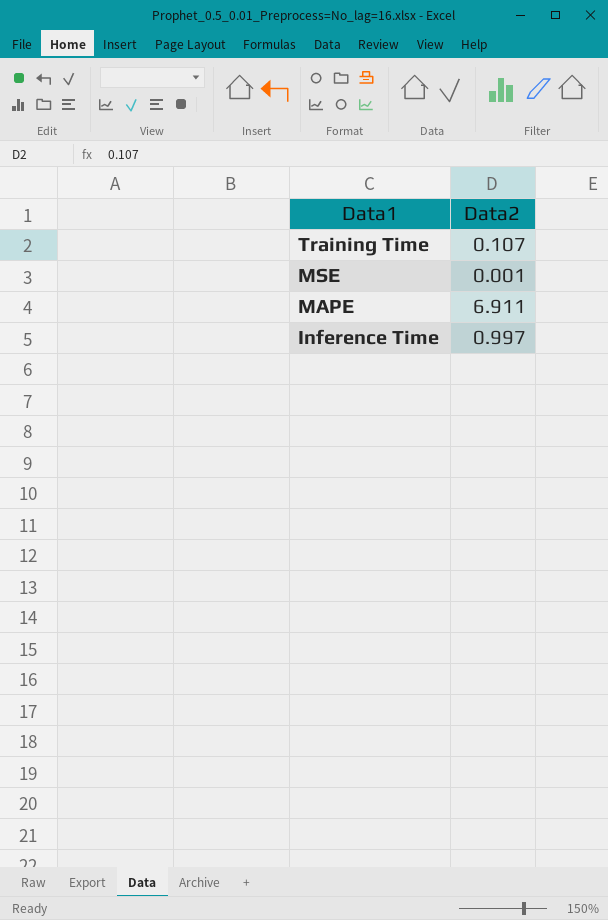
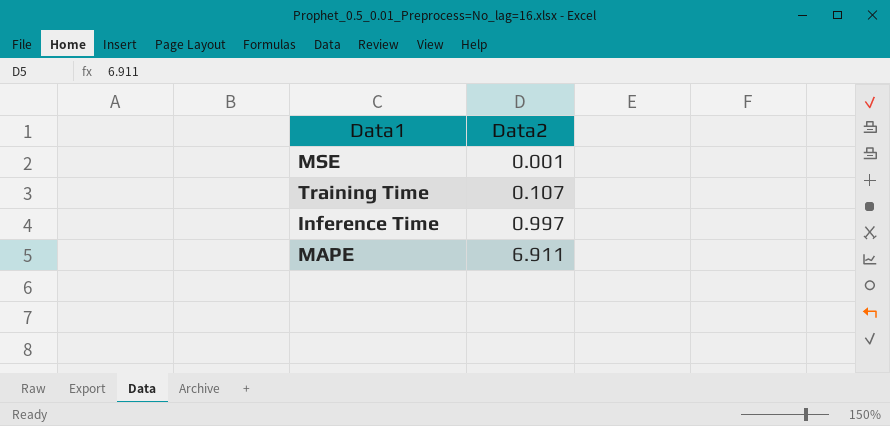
row order: Data1 descending -> Data2 ascending

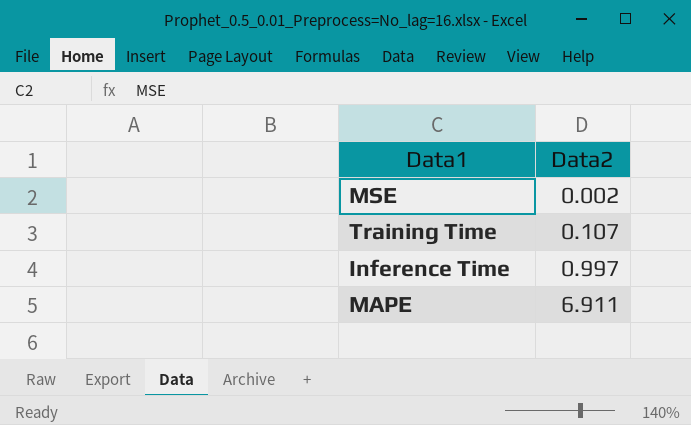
MSE | Data2: 0.001 -> 0.002

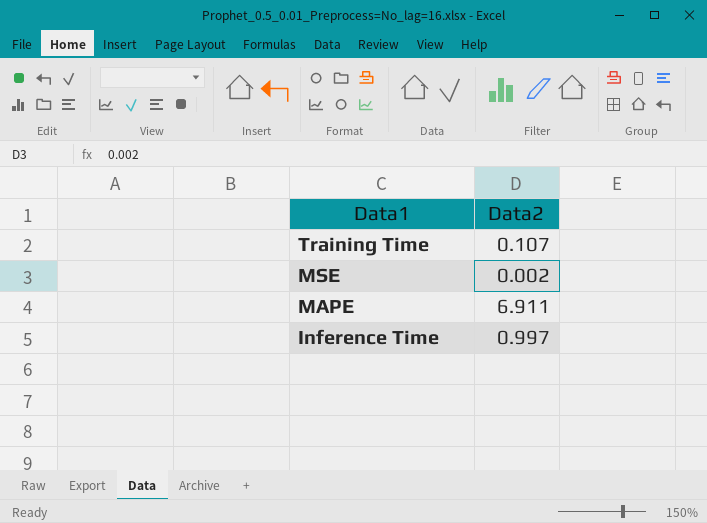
row order: Data2 ascending -> Data1 descending

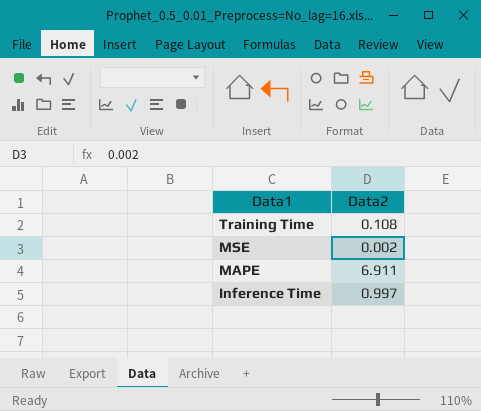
Training Time | Data2: 0.107 -> 0.108

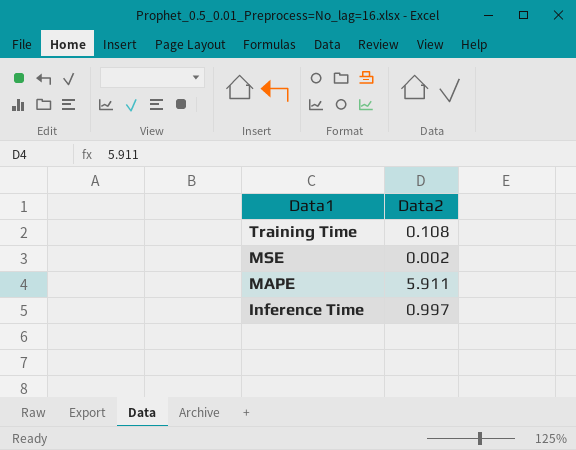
MAPE | Data2: 6.911 -> 5.911

